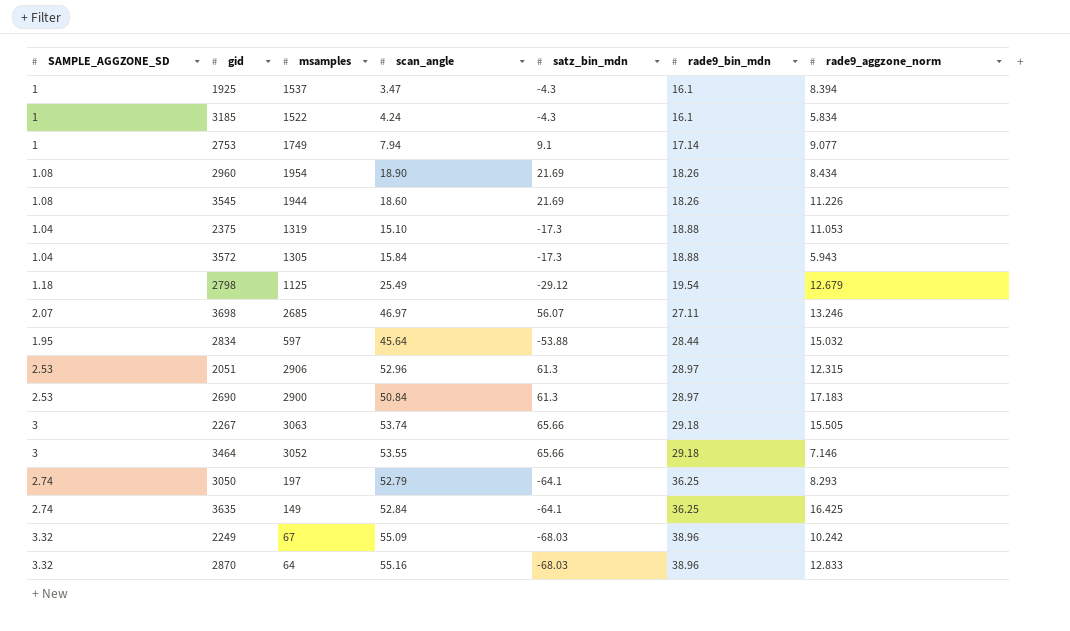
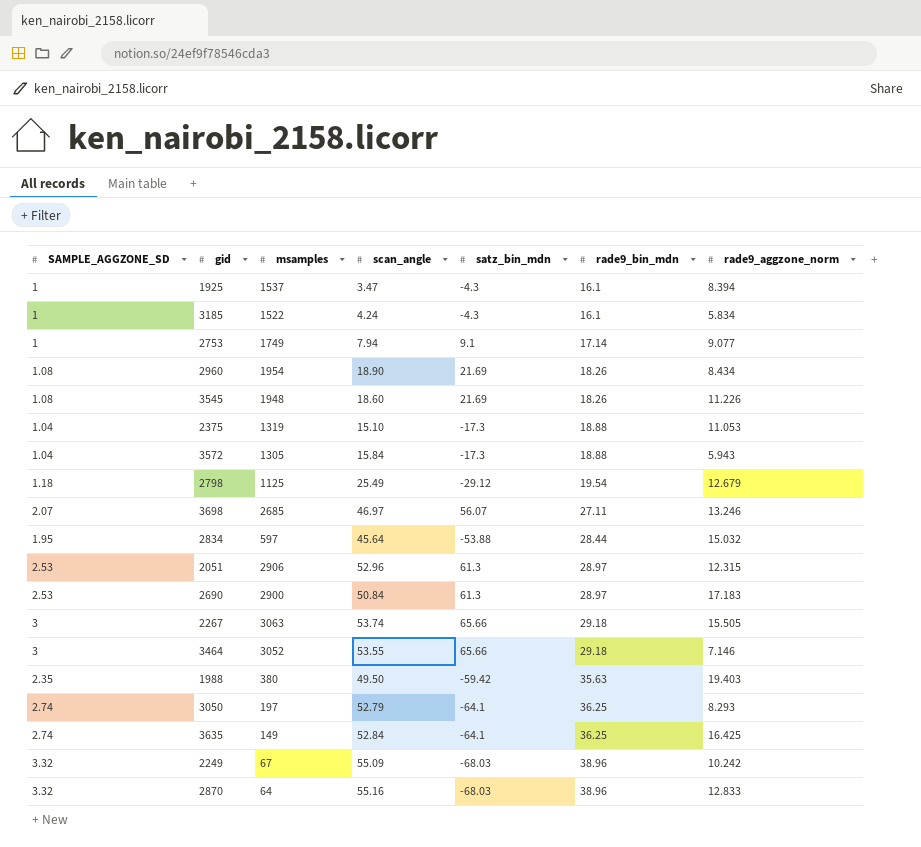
3545 | msamples: 1944 -> 1948
row 1988: none -> 2.35 | 380 | 49.50 | -59.42 | 35.63 | 19.403

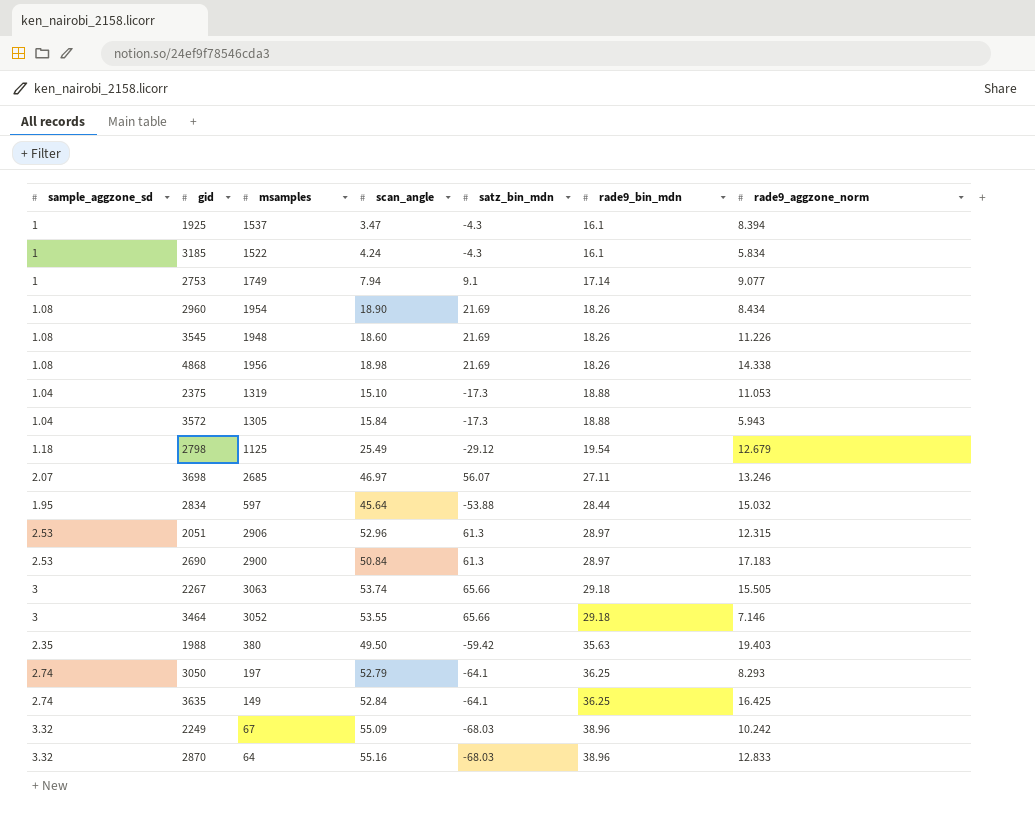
column name: SAMPLE_AGGZONE_SD -> sample_aggzone_sd
row 4868: none -> 1.08 | 1956 | 18.98 | 21.69 | 18.26 | 14.338

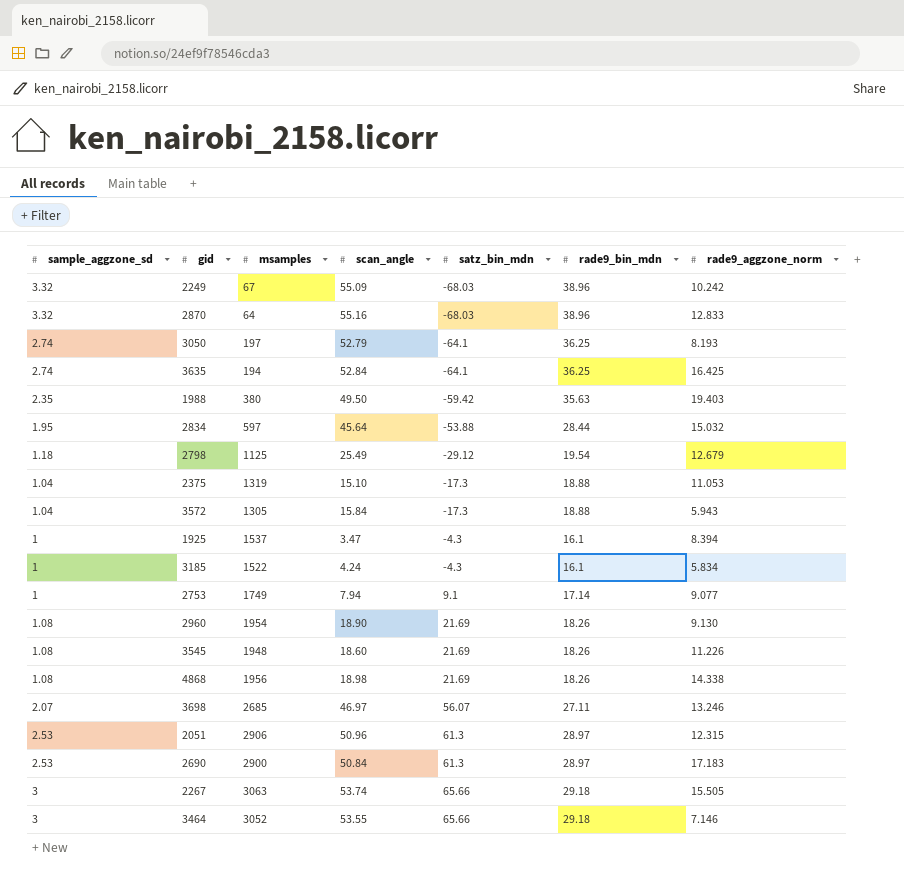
row order: rade9_bin_mdn ascending -> satz_bin_mdn ascending
3050 | rade9_aggzone_norm: 8.293 -> 8.193
3635 | msamples: 149 -> 194
2960 | rade9_aggzone_norm: 8.434 -> 9.130
2051 | scan_angle: 52.96 -> 50.96

